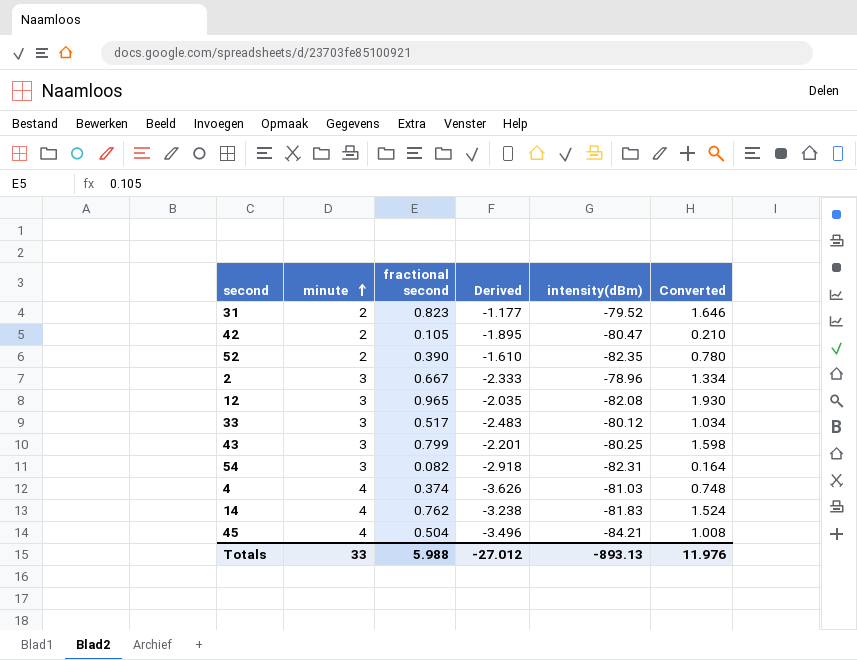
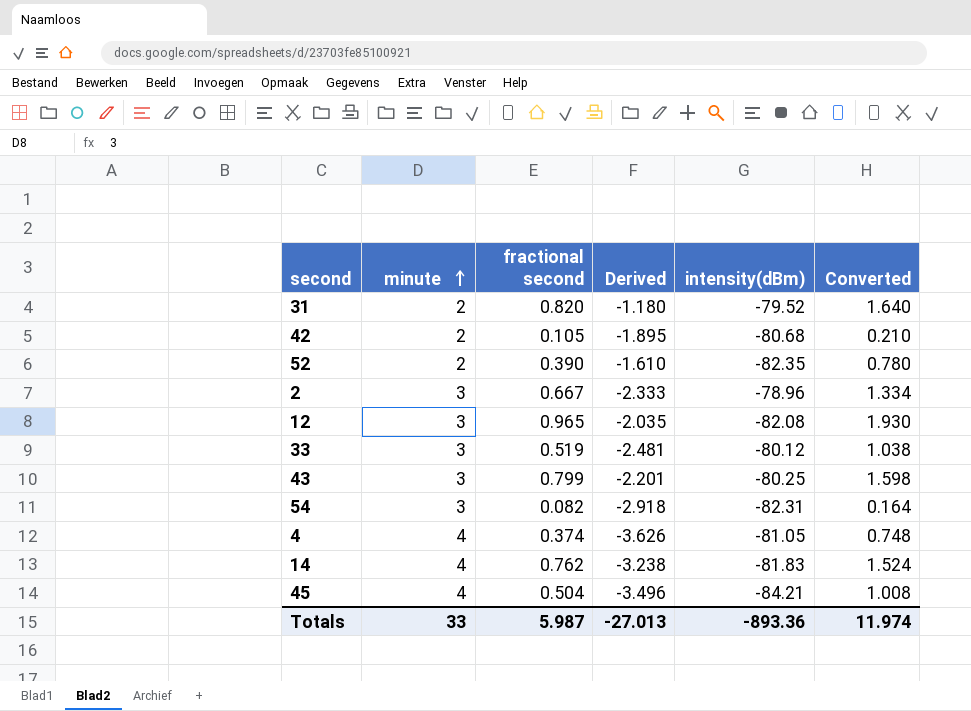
31 | fractional second: 0.823 -> 0.820
31 | Derived: -1.177 -> -1.180
31 | Converted: 1.646 -> 1.640
42 | intensity(dBm): -80.47 -> -80.68
33 | fractional second: 0.517 -> 0.519
33 | Derived: -2.483 -> -2.481
33 | Converted: 1.034 -> 1.038
4 | intensity(dBm): -81.03 -> -81.05
Totals | fractional second: 5.988 -> 5.987
Totals | Derived: -27.012 -> -27.013
Totals | intensity(dBm): -893.13 -> -893.36
Totals | Converted: 11.976 -> 11.974

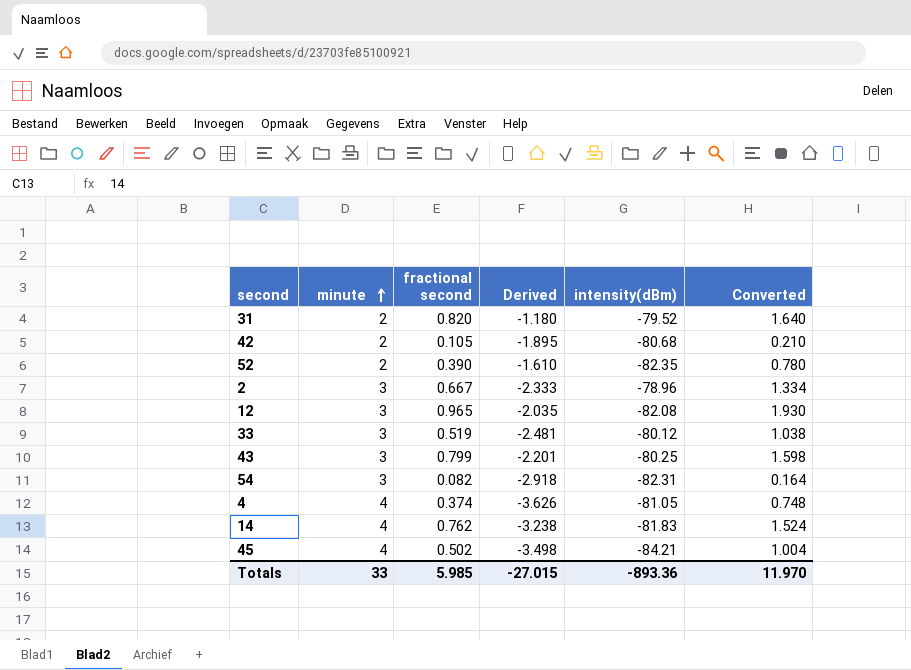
45 | fractional second: 0.504 -> 0.502
45 | Derived: -3.496 -> -3.498
45 | Converted: 1.008 -> 1.004
Totals | fractional second: 5.987 -> 5.985
Totals | Derived: -27.013 -> -27.015
Totals | Converted: 11.974 -> 11.970

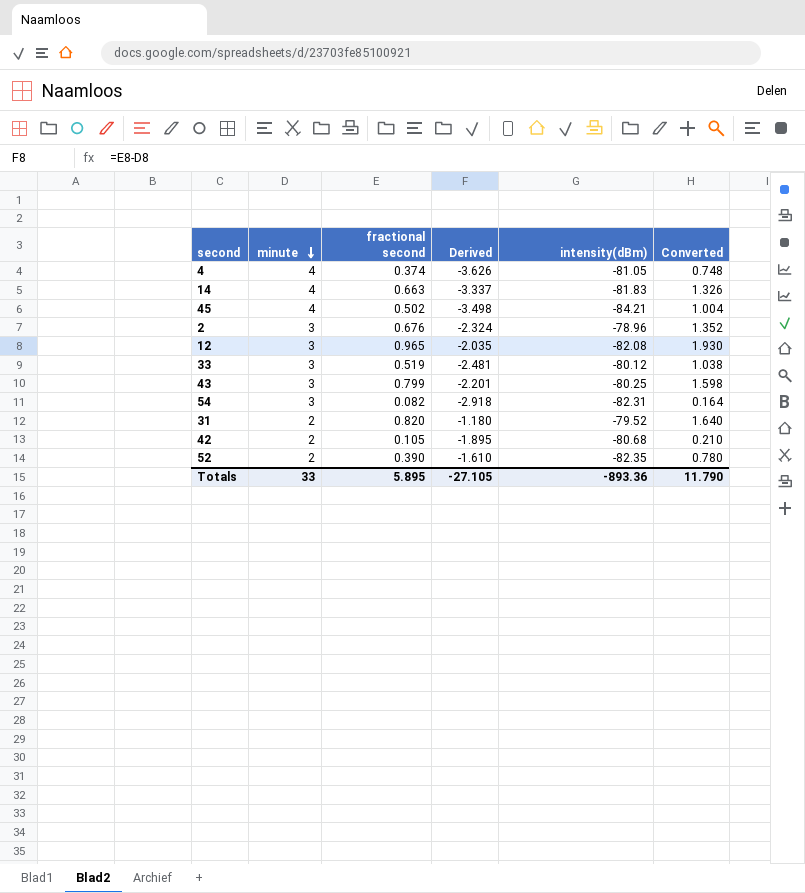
row order: minute ascending -> minute descending
14 | fractional second: 0.762 -> 0.663
14 | Derived: -3.238 -> -3.337
14 | Converted: 1.524 -> 1.326
2 | fractional second: 0.667 -> 0.676
2 | Derived: -2.333 -> -2.324
2 | Converted: 1.334 -> 1.352
Totals | fractional second: 5.985 -> 5.895
Totals | Derived: -27.015 -> -27.105
Totals | Converted: 11.970 -> 11.790

